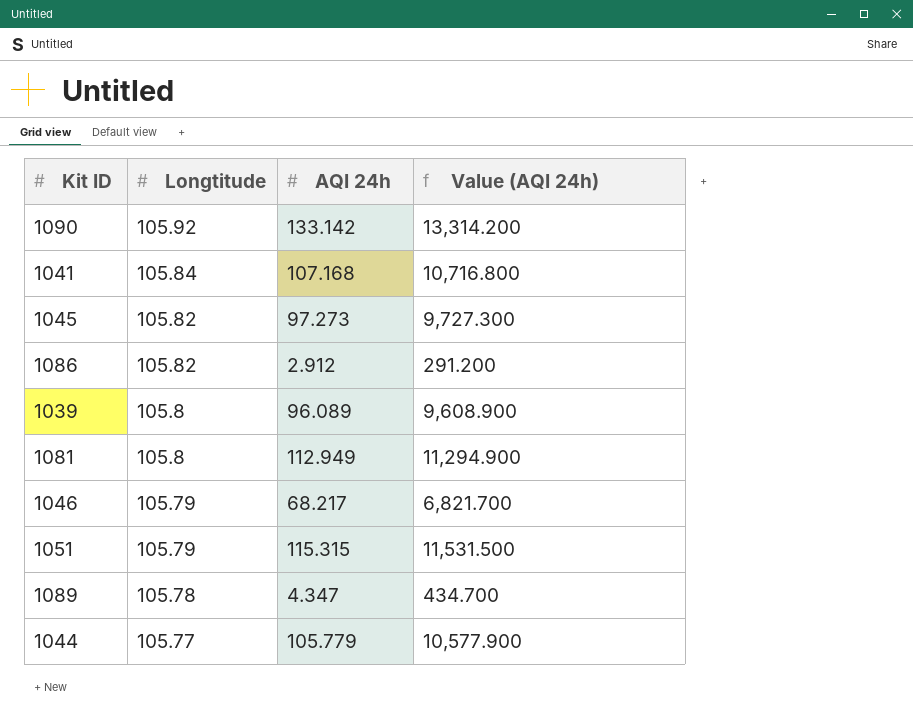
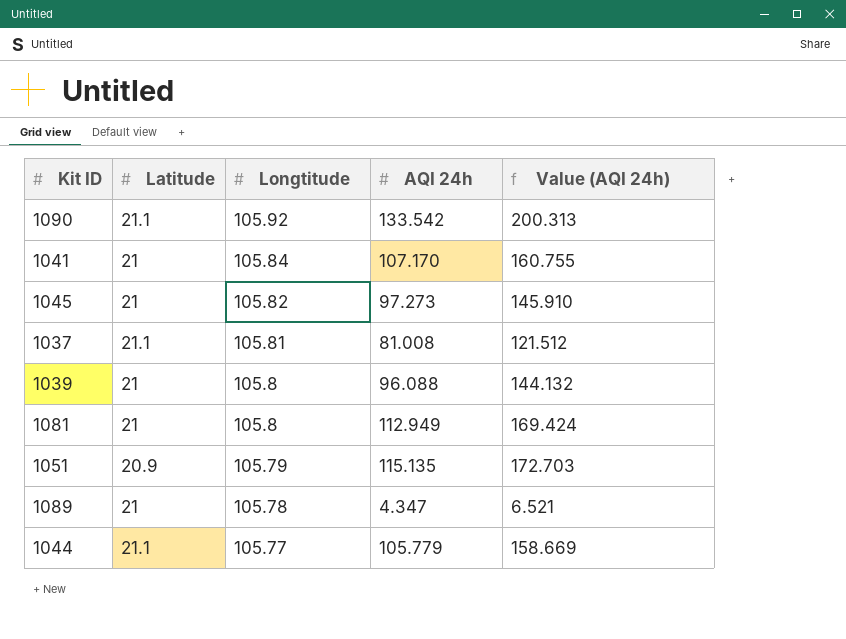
column Latitude | position: none -> 2
column Value (AQI 24h) | formula: [AQI 24h] * 100 -> [AQI 24h] * 1.5
row 1086: 105.82 | 2.912 | 291.200 -> none
row 1046: 105.79 | 68.217 | 6,821.700 -> none
1090 | AQI 24h: 133.142 -> 133.542
1041 | AQI 24h: 107.168 -> 107.170
row 1037: none -> 21.1 | 105.81 | 81.008 | 121.512
1039 | AQI 24h: 96.089 -> 96.088
1051 | AQI 24h: 115.315 -> 115.135

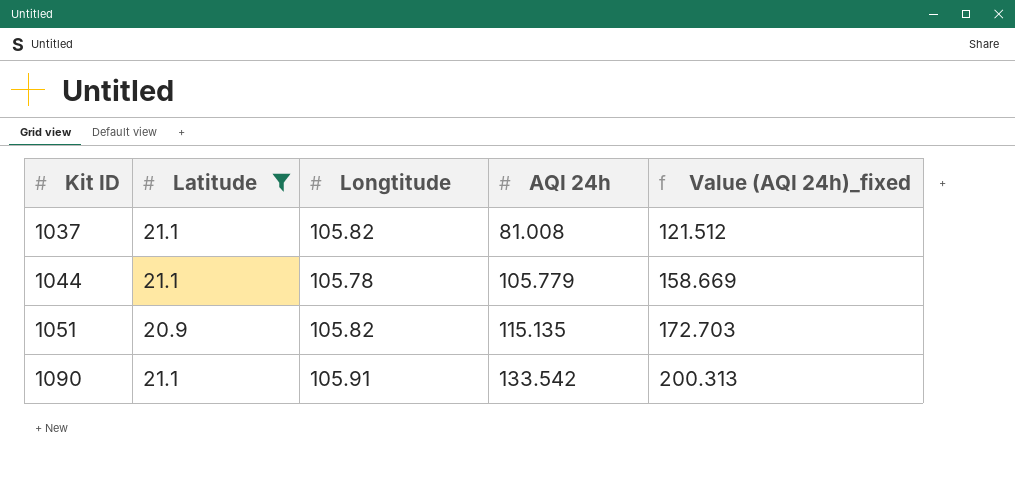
filter: none -> Latitude != 21
row order: Longtitude descending -> Kit ID ascending
column name: Value (AQI 24h) -> Value (AQI 24h)_fixed
1037 | Longtitude: 105.81 -> 105.82
1044 | Longtitude: 105.77 -> 105.78
1051 | Longtitude: 105.79 -> 105.82
1090 | Longtitude: 105.92 -> 105.91

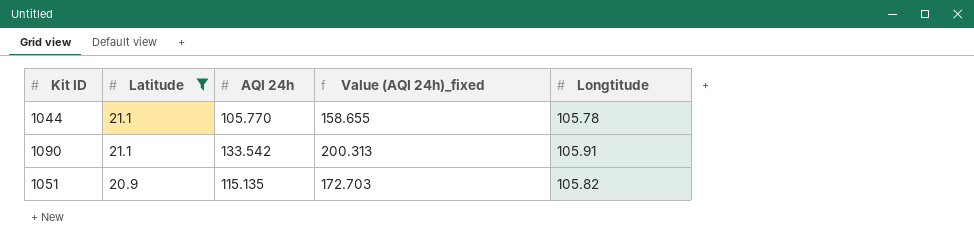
row order: Kit ID ascending -> Latitude descending
column Longtitude | position: 3 -> 5
row 1037: 21.1 | 105.82 | 81.008 | 121.512 -> none
1044 | AQI 24h: 105.779 -> 105.770
1044 | Value (AQI 24h)_fixed: 158.669 -> 158.655

